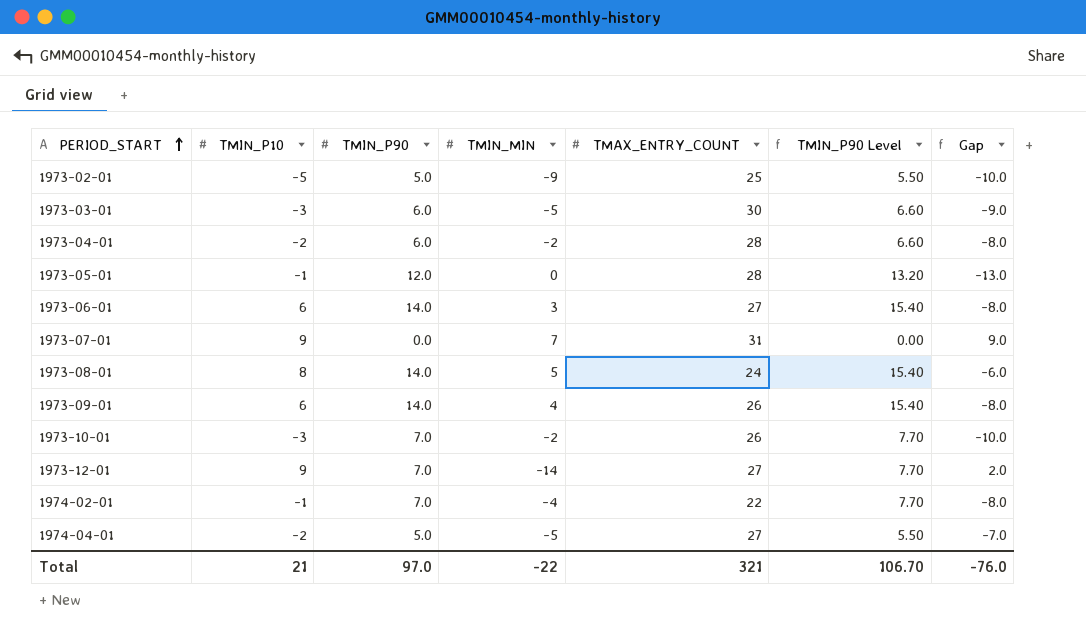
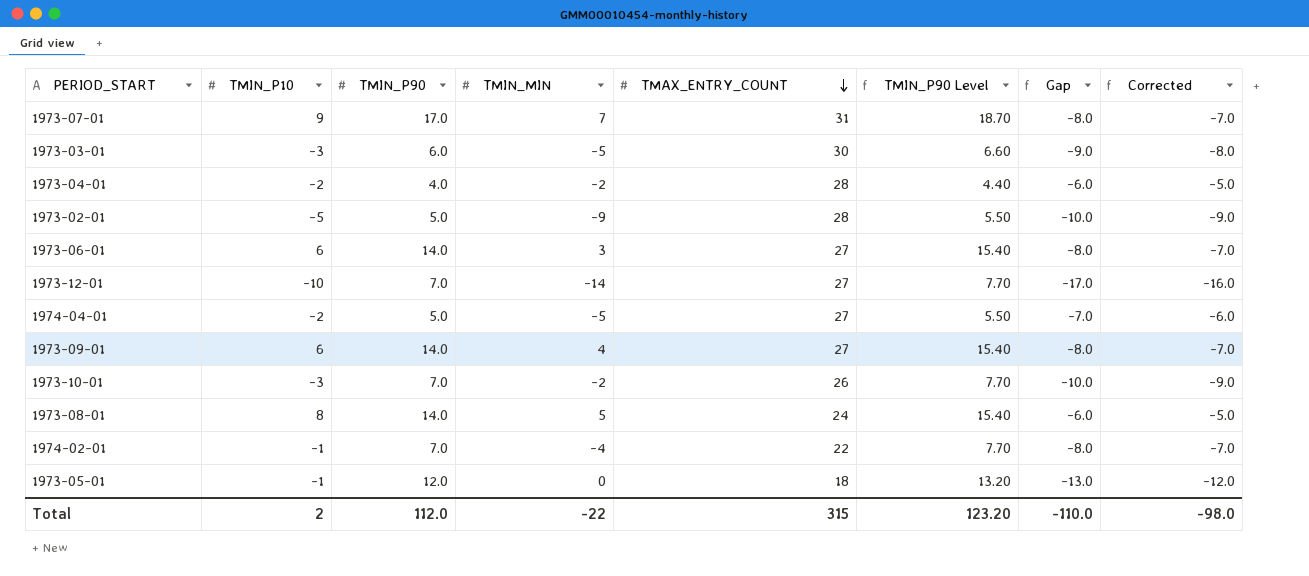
row order: PERIOD_START ascending -> TMAX_ENTRY_COUNT descending
column Corrected | formula: none -> [Gap] + 1
1973-07-01 | TMIN_P90: 0.0 -> 17.0
1973-07-01 | TMIN_P90 Level: 0.00 -> 18.70
1973-07-01 | Gap: 9.0 -> -8.0
1973-04-01 | TMIN_P90: 6.0 -> 4.0
1973-04-01 | TMIN_P90 Level: 6.60 -> 4.40
1973-04-01 | Gap: -8.0 -> -6.0
1973-02-01 | TMAX_ENTRY_COUNT: 25 -> 28
1973-12-01 | TMIN_P10: 9 -> -10
1973-12-01 | Gap: 2.0 -> -17.0
1973-09-01 | TMAX_ENTRY_COUNT: 26 -> 27
1973-05-01 | TMAX_ENTRY_COUNT: 28 -> 18
Total | TMIN_P10: 21 -> 2
Total | TMIN_P90: 97.0 -> 112.0
Total | TMAX_ENTRY_COUNT: 321 -> 315
Total | TMIN_P90 Level: 106.70 -> 123.20
Total | Gap: -76.0 -> -110.0

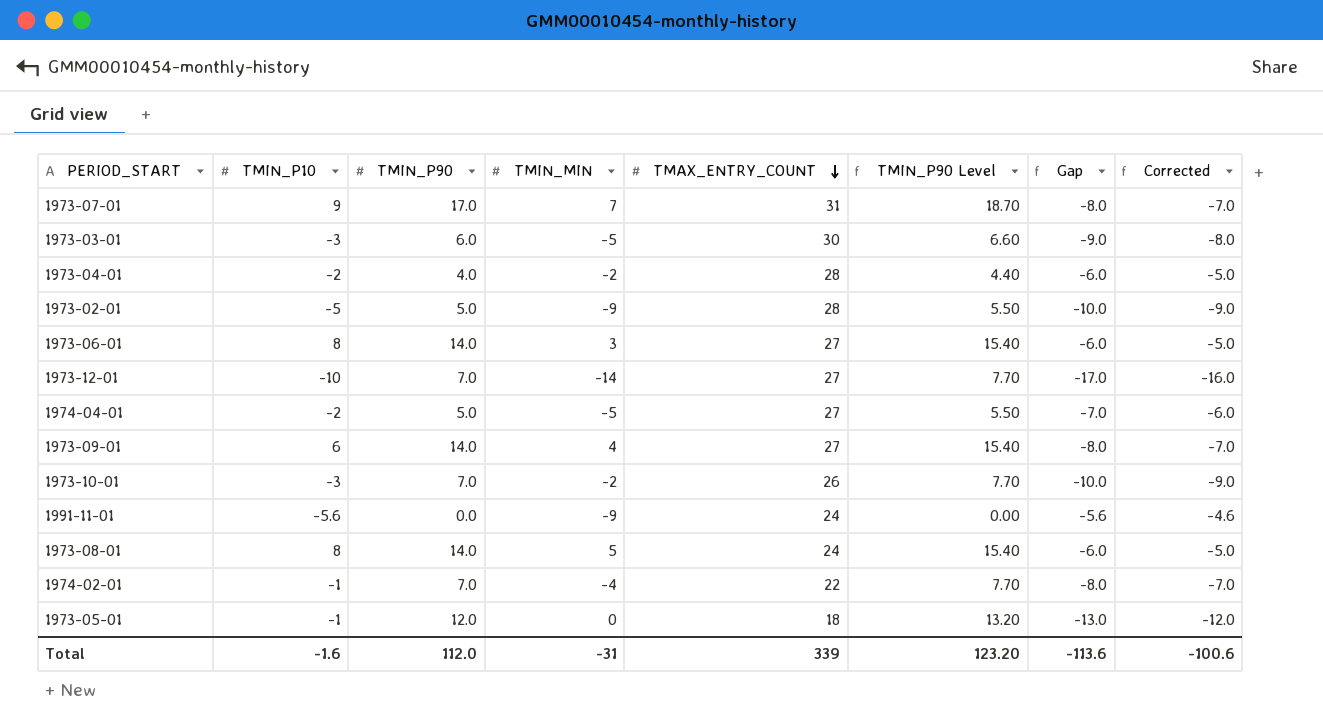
1973-06-01 | TMIN_P10: 6 -> 8
1973-06-01 | Gap: -8.0 -> -6.0
1973-06-01 | Corrected: -7.0 -> -5.0
row 1991-11-01: none -> -5.6 | 0.0 | -9 | 24 | 0.00 | -5.6 | -4.6
Total | TMIN_P10: 2 -> -1.6
Total | TMIN_MIN: -22 -> -31
Total | TMAX_ENTRY_COUNT: 315 -> 339
Total | Gap: -110.0 -> -113.6
Total | Corrected: -98.0 -> -100.6

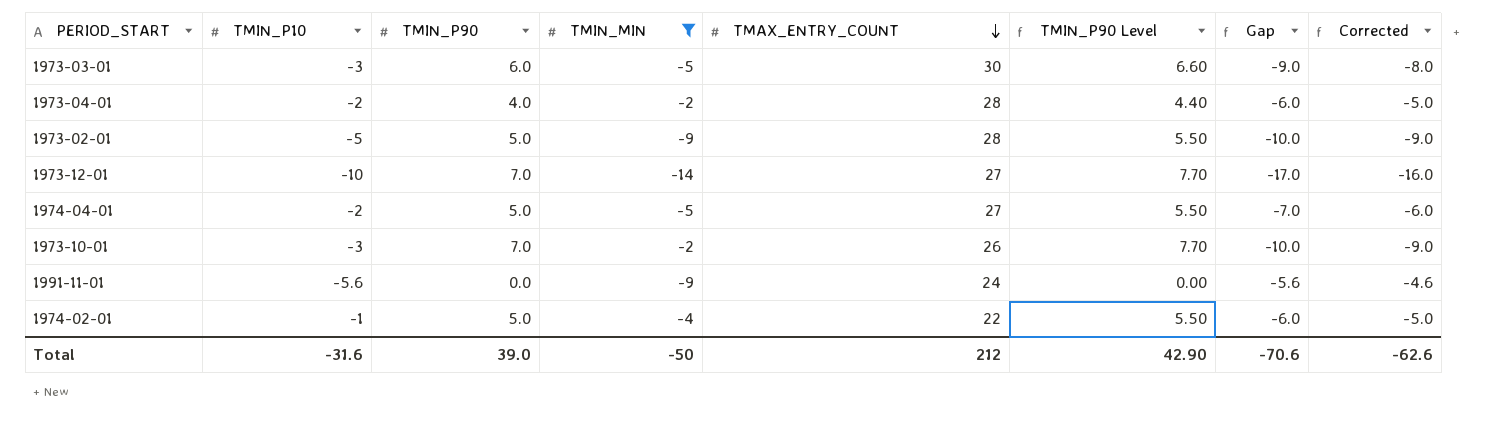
filter: none -> TMIN_MIN <= -2
1974-02-01 | TMIN_P90: 7.0 -> 5.0
1974-02-01 | TMIN_P90 Level: 7.70 -> 5.50
1974-02-01 | Gap: -8.0 -> -6.0
1974-02-01 | Corrected: -7.0 -> -5.0
Total | TMIN_P10: -1.6 -> -31.6
Total | TMIN_P90: 112.0 -> 39.0
Total | TMIN_MIN: -31 -> -50
Total | TMAX_ENTRY_COUNT: 339 -> 212
Total | TMIN_P90 Level: 123.20 -> 42.90
Total | Gap: -113.6 -> -70.6
Total | Corrected: -100.6 -> -62.6

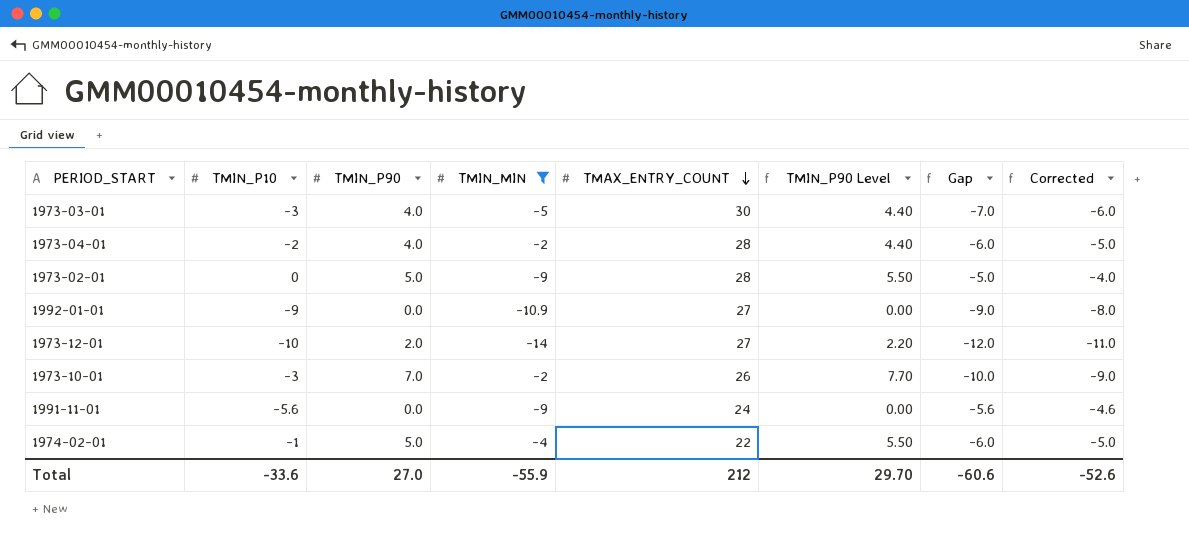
row 1974-04-01: -2 | 5.0 | -5 | 27 | 5.50 | -7.0 | -6.0 -> none
1973-03-01 | TMIN_P90: 6.0 -> 4.0
1973-03-01 | TMIN_P90 Level: 6.60 -> 4.40
1973-03-01 | Gap: -9.0 -> -7.0
1973-03-01 | Corrected: -8.0 -> -6.0
1973-02-01 | TMIN_P10: -5 -> 0
1973-02-01 | Gap: -10.0 -> -5.0
1973-02-01 | Corrected: -9.0 -> -4.0
row 1992-01-01: none -> -9 | 0.0 | -10.9 | 27 | 0.00 | -9.0 | -8.0
1973-12-01 | TMIN_P90: 7.0 -> 2.0
1973-12-01 | TMIN_P90 Level: 7.70 -> 2.20
1973-12-01 | Gap: -17.0 -> -12.0
1973-12-01 | Corrected: -16.0 -> -11.0
Total | TMIN_P10: -31.6 -> -33.6
Total | TMIN_P90: 39.0 -> 27.0
Total | TMIN_MIN: -50 -> -55.9
Total | TMIN_P90 Level: 42.90 -> 29.70
Total | Gap: -70.6 -> -60.6
Total | Corrected: -62.6 -> -52.6

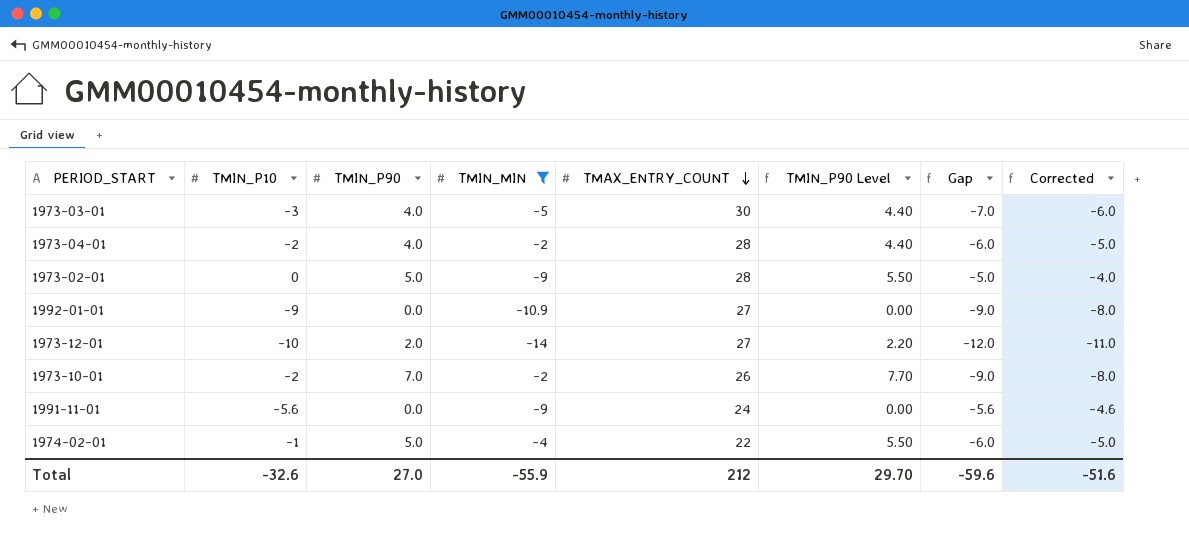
1973-10-01 | TMIN_P10: -3 -> -2
1973-10-01 | Gap: -10.0 -> -9.0
1973-10-01 | Corrected: -9.0 -> -8.0
Total | TMIN_P10: -33.6 -> -32.6
Total | Gap: -60.6 -> -59.6
Total | Corrected: -52.6 -> -51.6

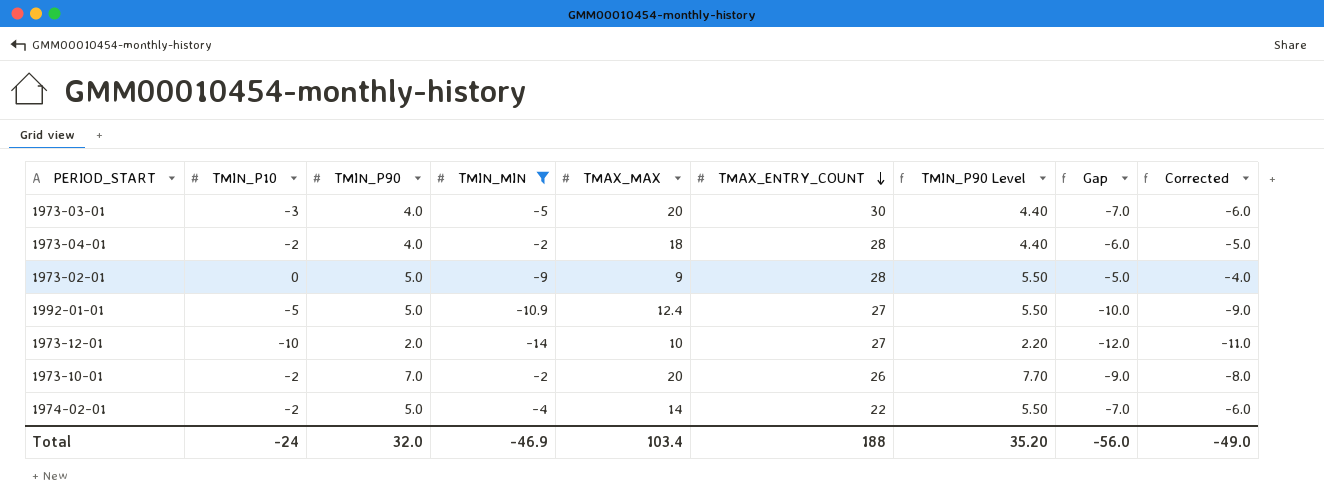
column TMAX_MAX | position: none -> 5
row 1991-11-01: -5.6 | 0.0 | -9 | 24 | 0.00 | -5.6 | -4.6 -> none
1992-01-01 | TMIN_P10: -9 -> -5
1992-01-01 | TMIN_P90: 0.0 -> 5.0
1992-01-01 | TMIN_P90 Level: 0.00 -> 5.50
1992-01-01 | Gap: -9.0 -> -10.0
1992-01-01 | Corrected: -8.0 -> -9.0
1974-02-01 | TMIN_P10: -1 -> -2
1974-02-01 | Gap: -6.0 -> -7.0
1974-02-01 | Corrected: -5.0 -> -6.0
Total | TMIN_P10: -32.6 -> -24
Total | TMIN_P90: 27.0 -> 32.0
Total | TMIN_MIN: -55.9 -> -46.9
Total | TMAX_ENTRY_COUNT: 212 -> 188
Total | TMIN_P90 Level: 29.70 -> 35.20
Total | Gap: -59.6 -> -56.0
Total | Corrected: -51.6 -> -49.0

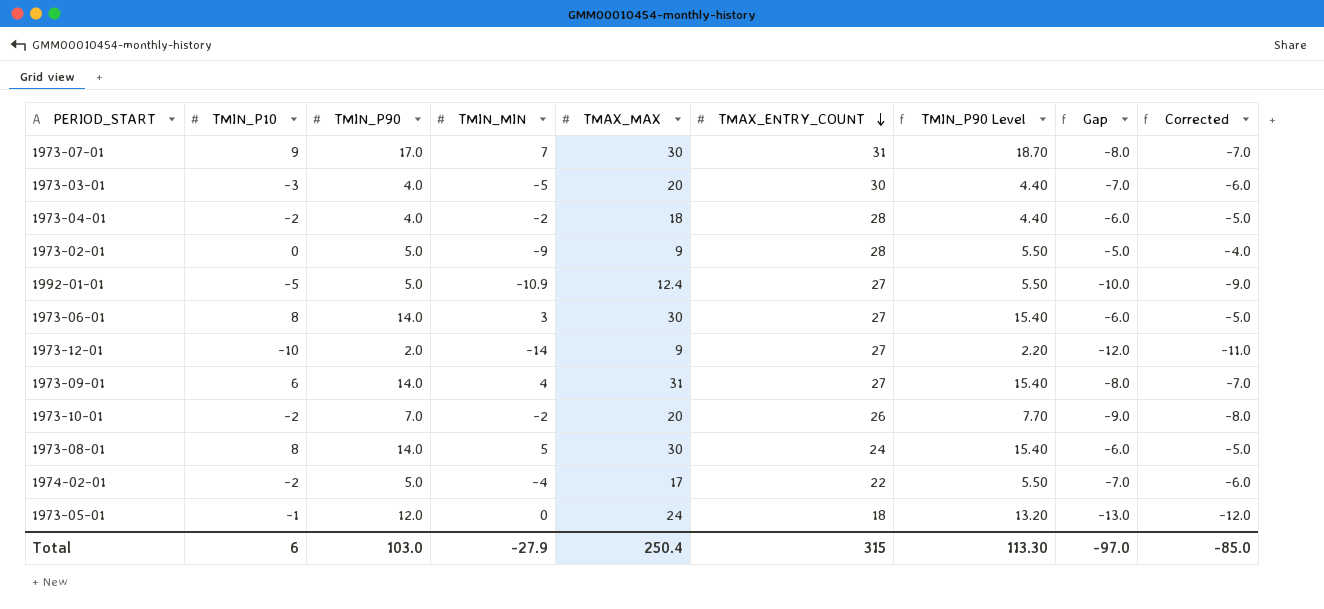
filter: TMIN_MIN <= -2 -> none
1973-12-01 | TMAX_MAX: 10 -> 9
1974-02-01 | TMAX_MAX: 14 -> 17
Total | TMIN_P10: -24 -> 6
Total | TMIN_P90: 32.0 -> 103.0
Total | TMIN_MIN: -46.9 -> -27.9
Total | TMAX_MAX: 103.4 -> 250.4
Total | TMAX_ENTRY_COUNT: 188 -> 315
Total | TMIN_P90 Level: 35.20 -> 113.30
Total | Gap: -56.0 -> -97.0
Total | Corrected: -49.0 -> -85.0

